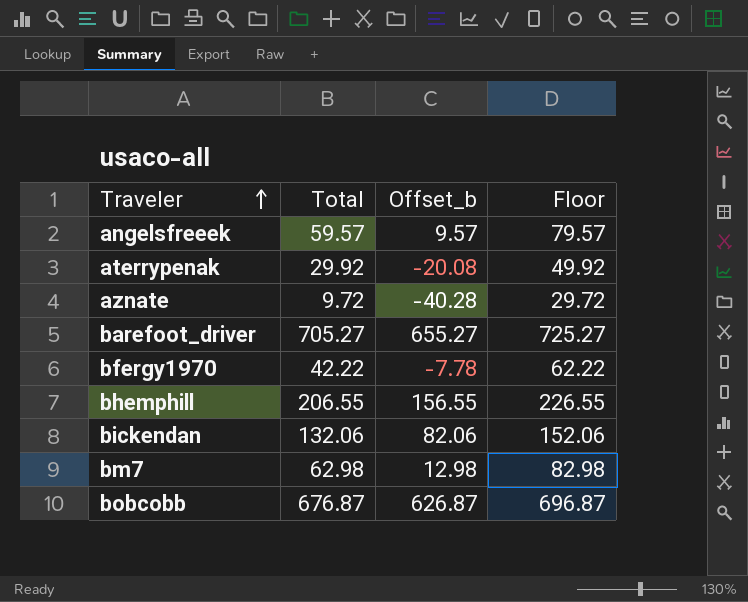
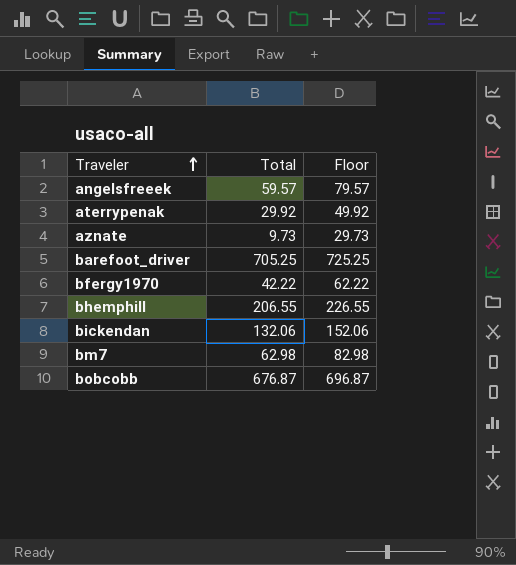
column Offset_b | formula: [Total] - 50 -> none
aznate | Total: 9.72 -> 9.73
aznate | Floor: 29.72 -> 29.73
barefoot_driver | Total: 705.27 -> 705.25
barefoot_driver | Floor: 725.27 -> 725.25

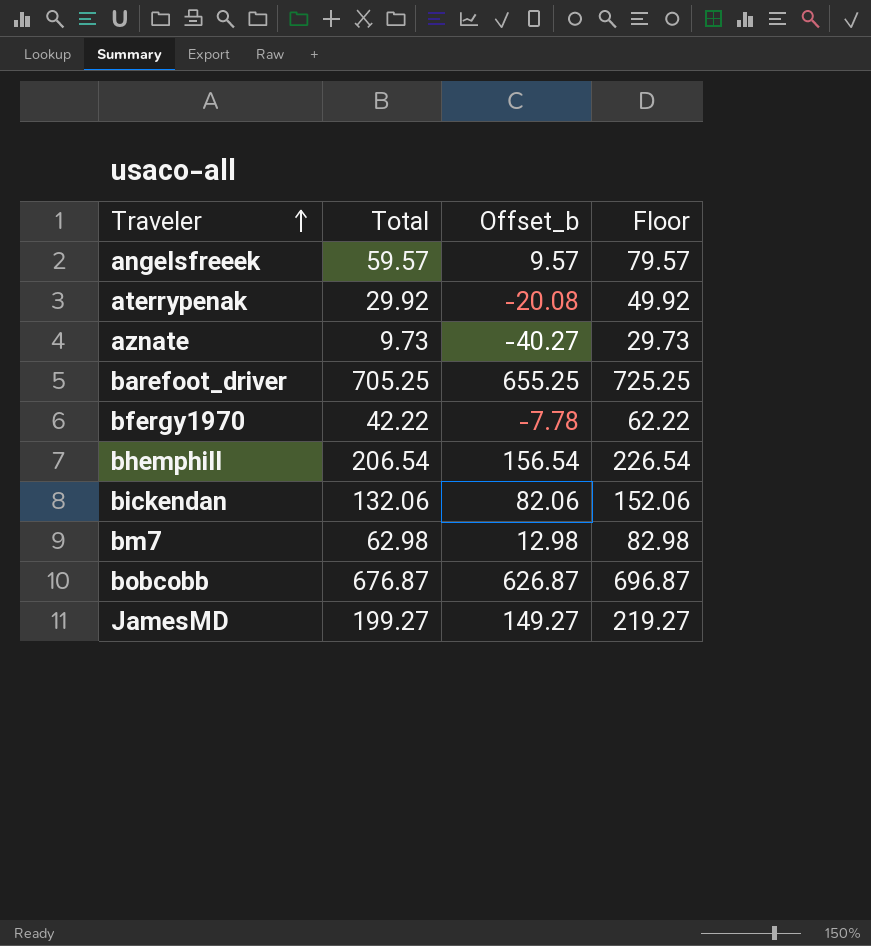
column Offset_b | formula: none -> [Total] - 50
bhemphill | Total: 206.55 -> 206.54
bhemphill | Floor: 226.55 -> 226.54
row JamesMD: none -> 199.27 | 149.27 | 219.27

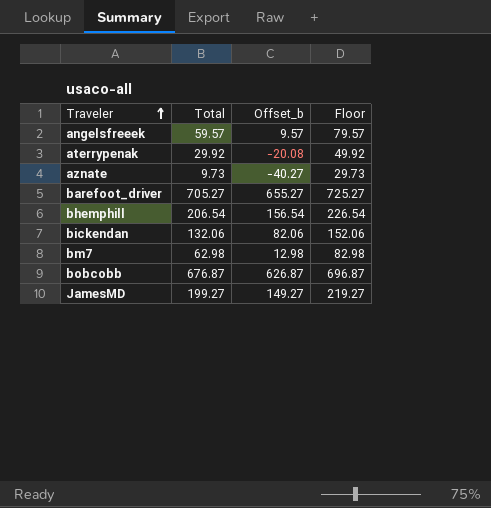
row bfergy1970: 42.22 | -7.78 | 62.22 -> none
barefoot_driver | Total: 705.25 -> 705.27
barefoot_driver | Offset_b: 655.25 -> 655.27
barefoot_driver | Floor: 725.25 -> 725.27

